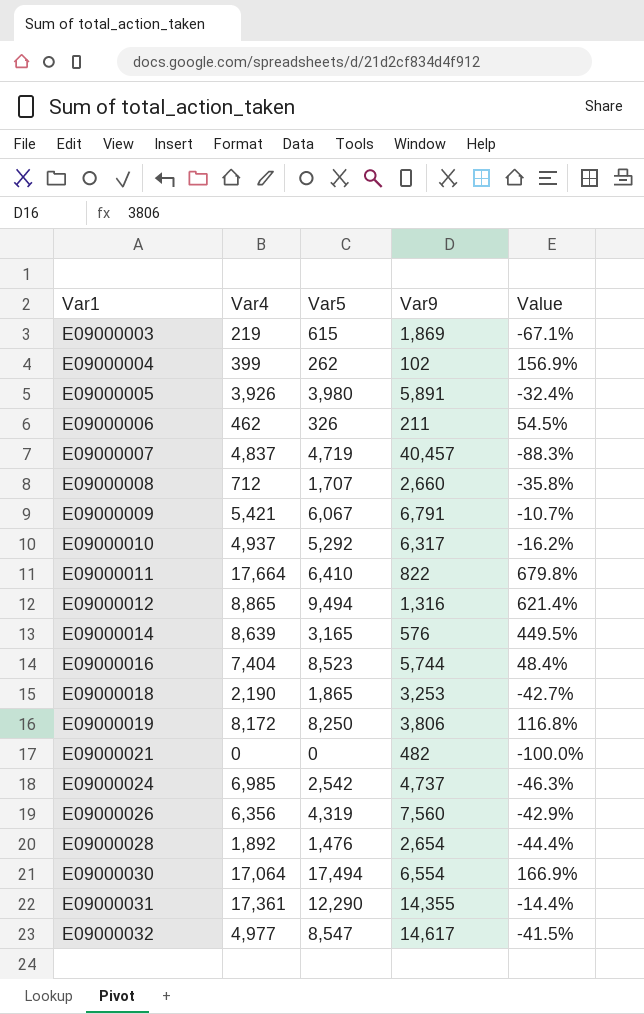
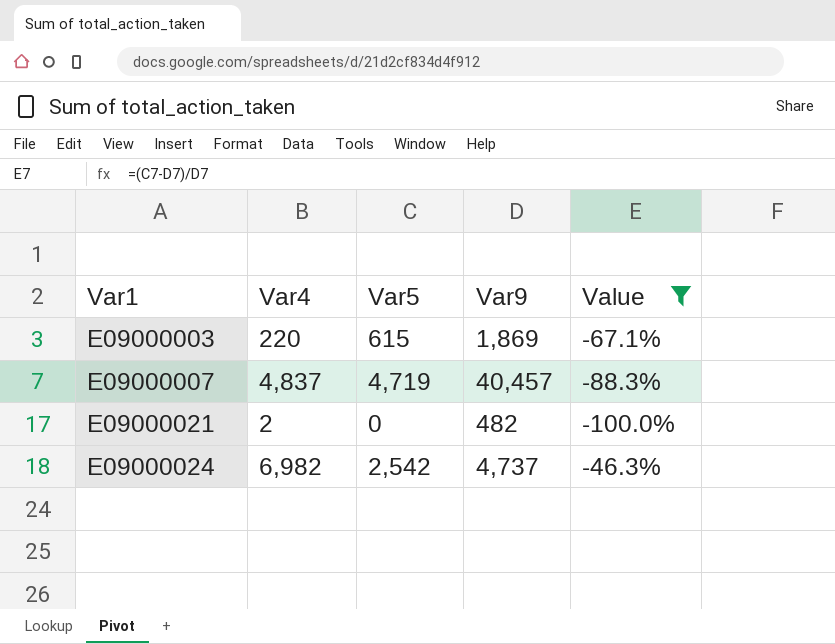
filter: none -> Value <= -46.3%
E09000003 | Var4: 219 -> 220
E09000021 | Var4: 0 -> 2
E09000024 | Var4: 6,985 -> 6,982

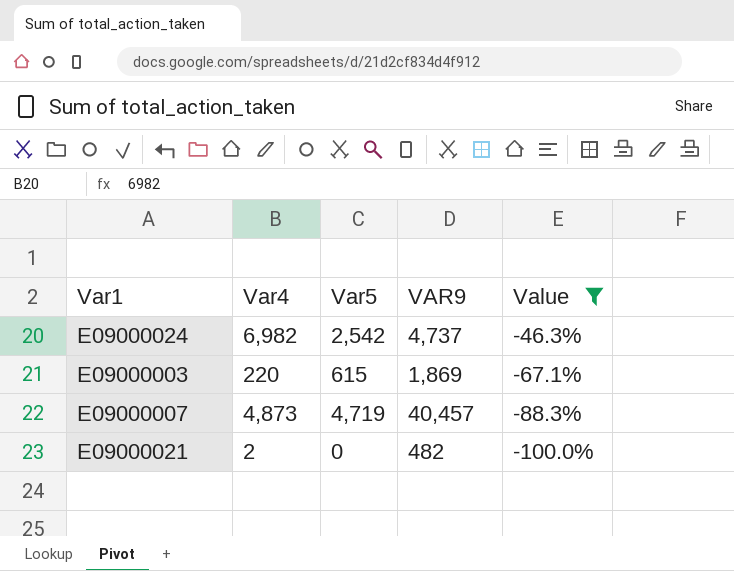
row order: Var1 ascending -> Value descending
column name: Var9 -> VAR9
E09000007 | Var4: 4,837 -> 4,873

